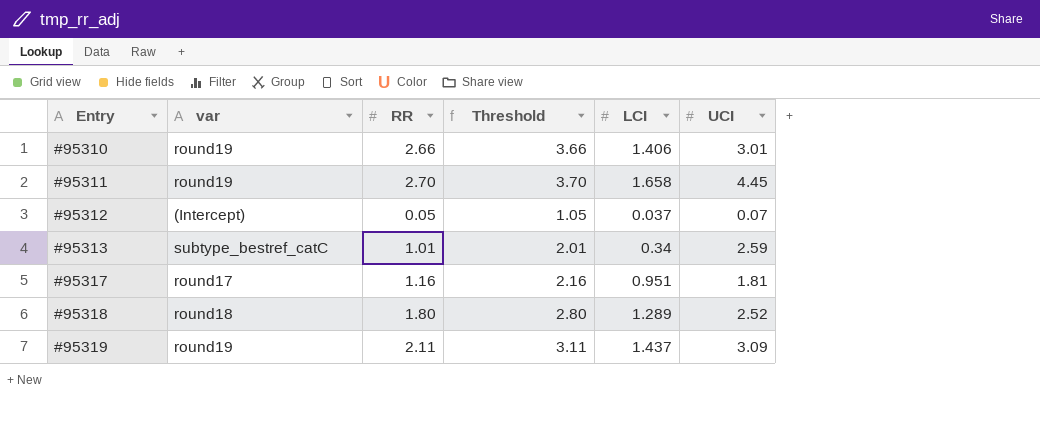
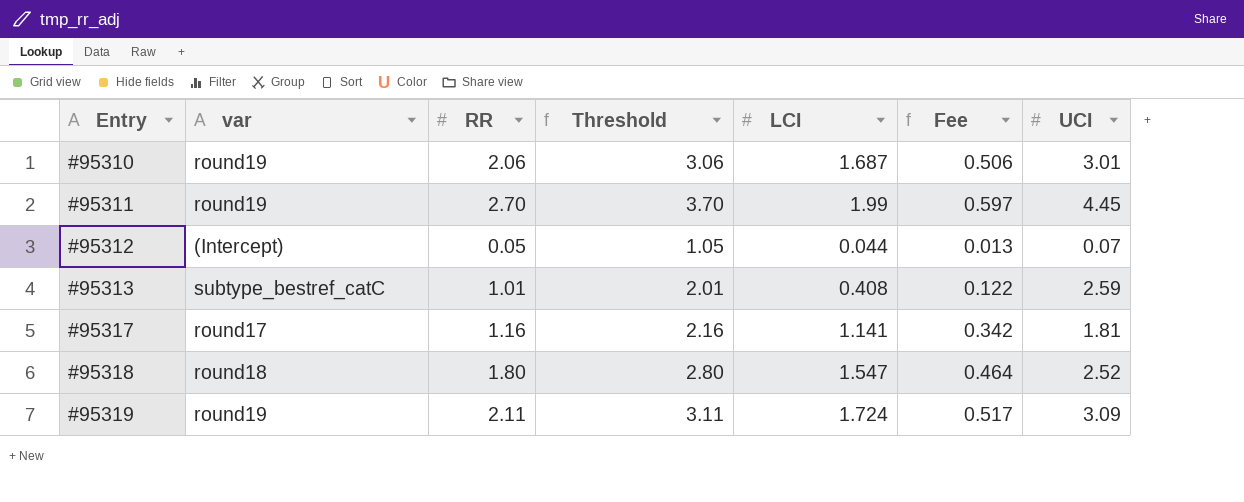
column Fee | formula: none -> [LCI] * 0.3
#95310 | RR: 2.66 -> 2.06
#95310 | Threshold: 3.66 -> 3.06
#95310 | LCI: 1.406 -> 1.687
#95311 | LCI: 1.658 -> 1.99
#95312 | LCI: 0.037 -> 0.044
#95313 | LCI: 0.34 -> 0.408
#95317 | LCI: 0.951 -> 1.141
#95318 | LCI: 1.289 -> 1.547
#95319 | LCI: 1.437 -> 1.724

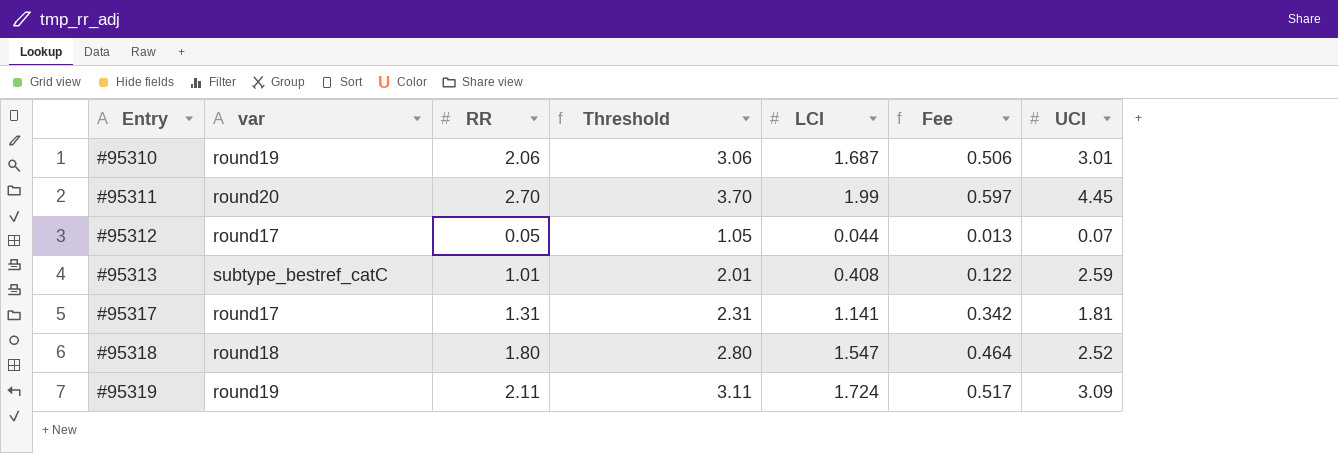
#95311 | var: round19 -> round20
#95312 | var: (Intercept) -> round17
#95317 | RR: 1.16 -> 1.31
#95317 | Threshold: 2.16 -> 2.31

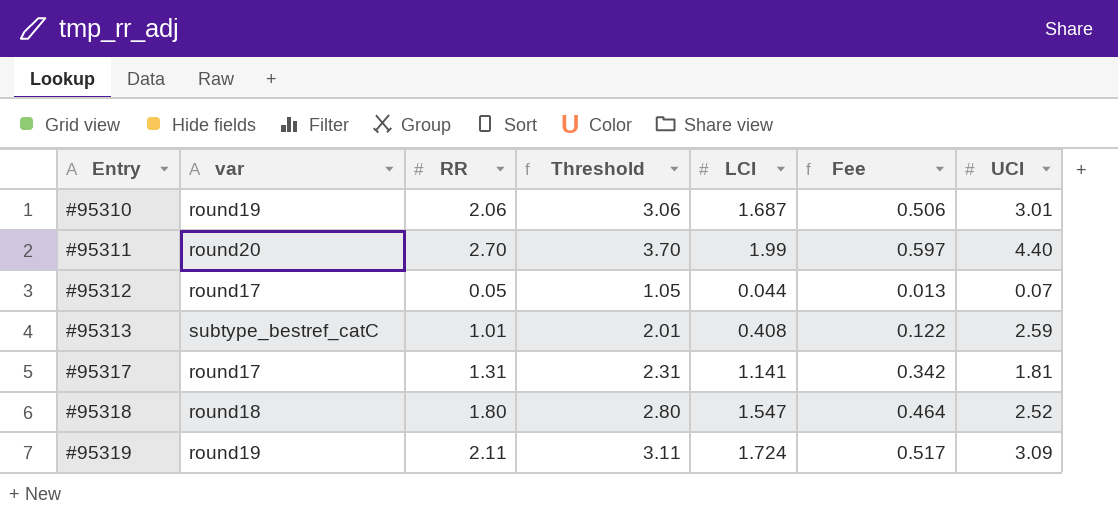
#95311 | UCI: 4.45 -> 4.40

